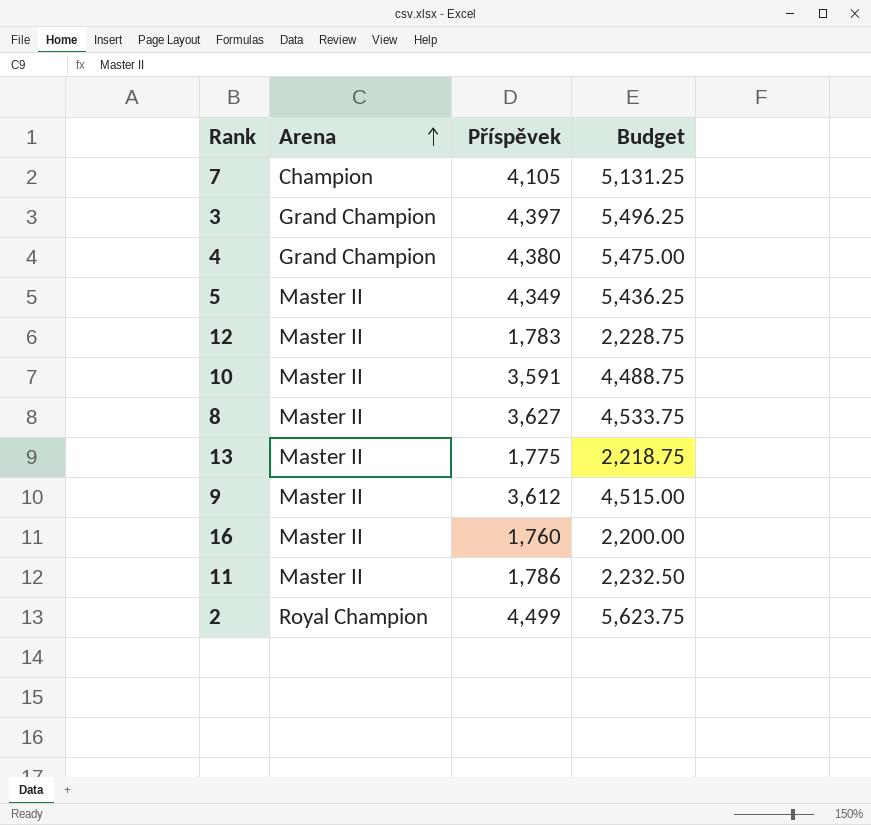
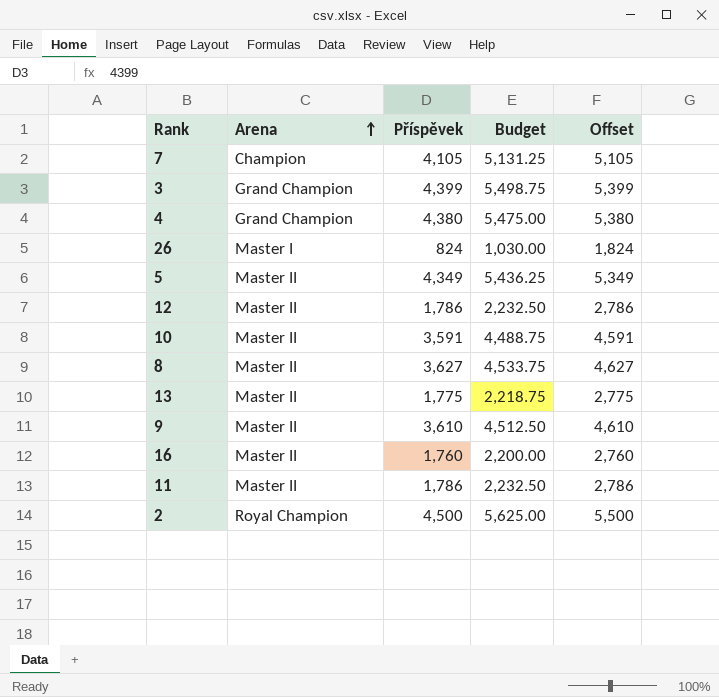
column Offset | formula: none -> [Příspěvek] + 1000
3 | Příspěvek: 4,397 -> 4,399
3 | Budget: 5,496.25 -> 5,498.75
row 26: none -> Master I | 824 | 1,030.00 | 1,824
12 | Příspěvek: 1,783 -> 1,786
12 | Budget: 2,228.75 -> 2,232.50
9 | Příspěvek: 3,612 -> 3,610
9 | Budget: 4,515.00 -> 4,512.50
2 | Příspěvek: 4,499 -> 4,500
2 | Budget: 5,623.75 -> 5,625.00

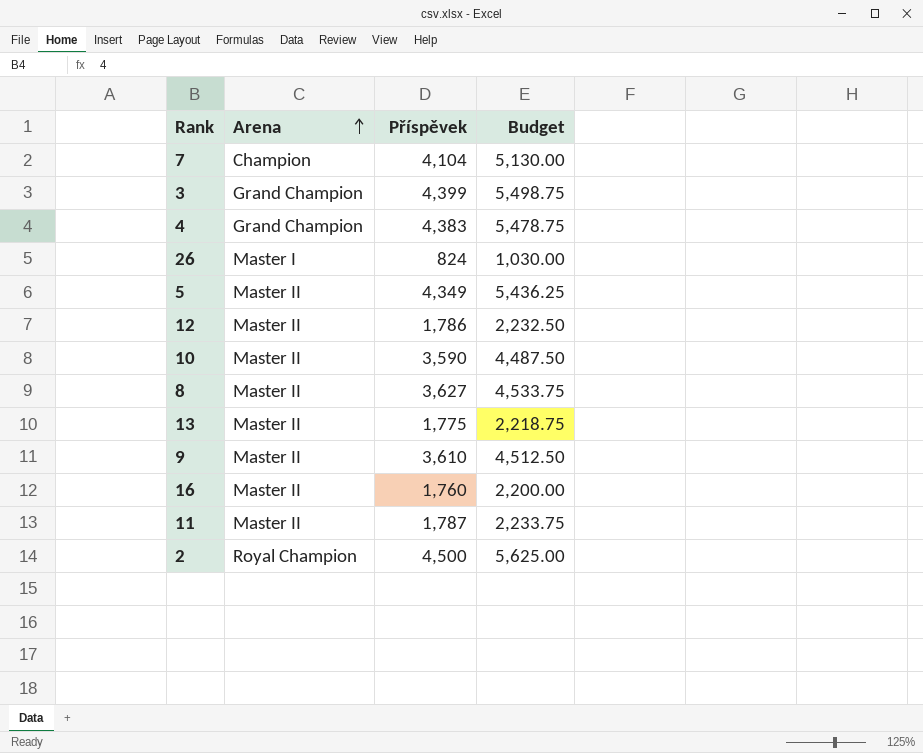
column Offset | formula: [Příspěvek] + 1000 -> none
7 | Příspěvek: 4,105 -> 4,104
7 | Budget: 5,131.25 -> 5,130.00
4 | Příspěvek: 4,380 -> 4,383
4 | Budget: 5,475.00 -> 5,478.75
10 | Příspěvek: 3,591 -> 3,590
10 | Budget: 4,488.75 -> 4,487.50
11 | Příspěvek: 1,786 -> 1,787
11 | Budget: 2,232.50 -> 2,233.75

